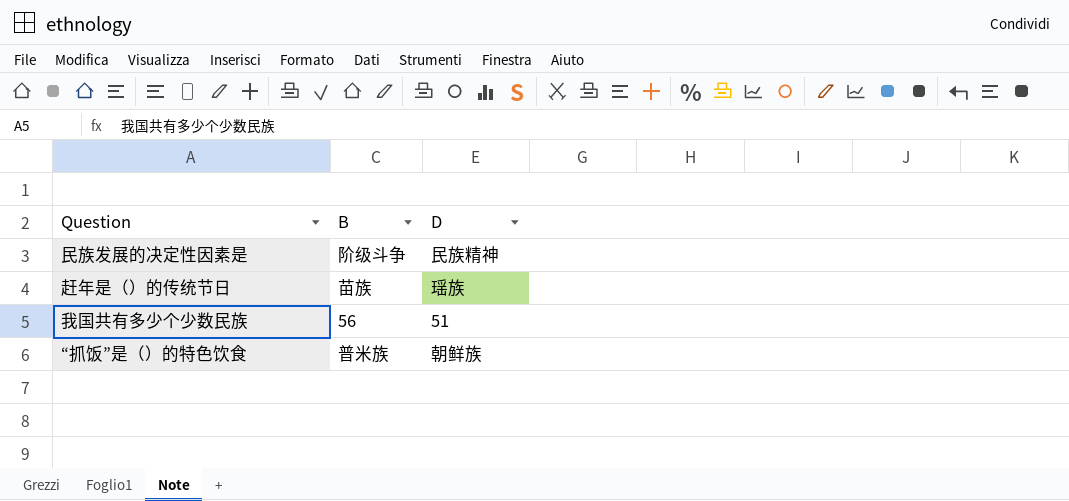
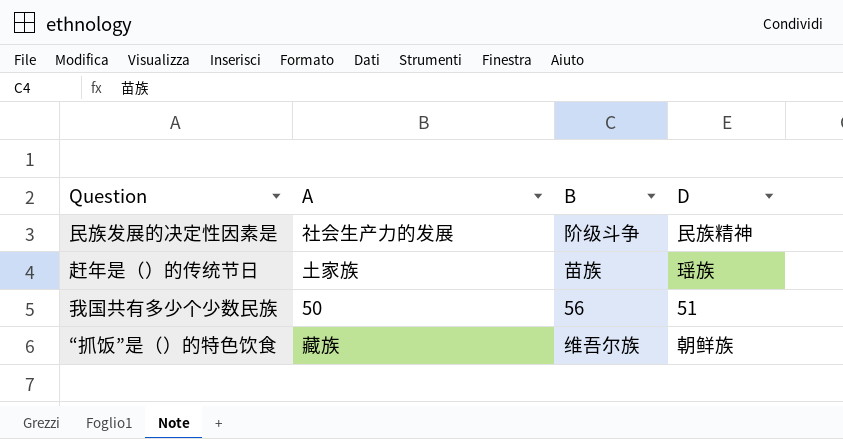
column A | position: none -> 2
“抓饭”是（）的特色饮食 | B: 普米族 -> 维吾尔族

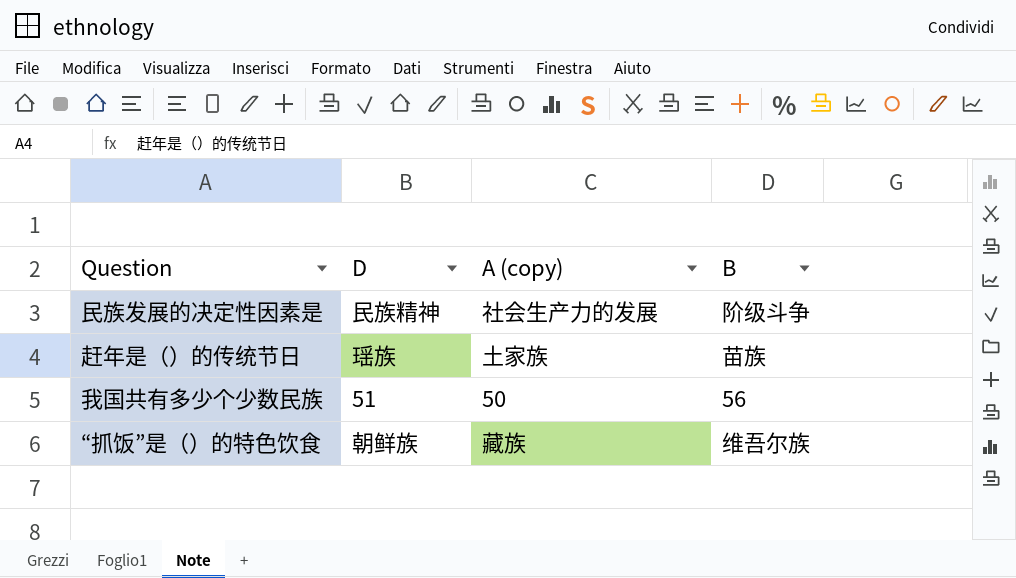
column D | position: 4 -> 2
column name: A -> A (copy)

